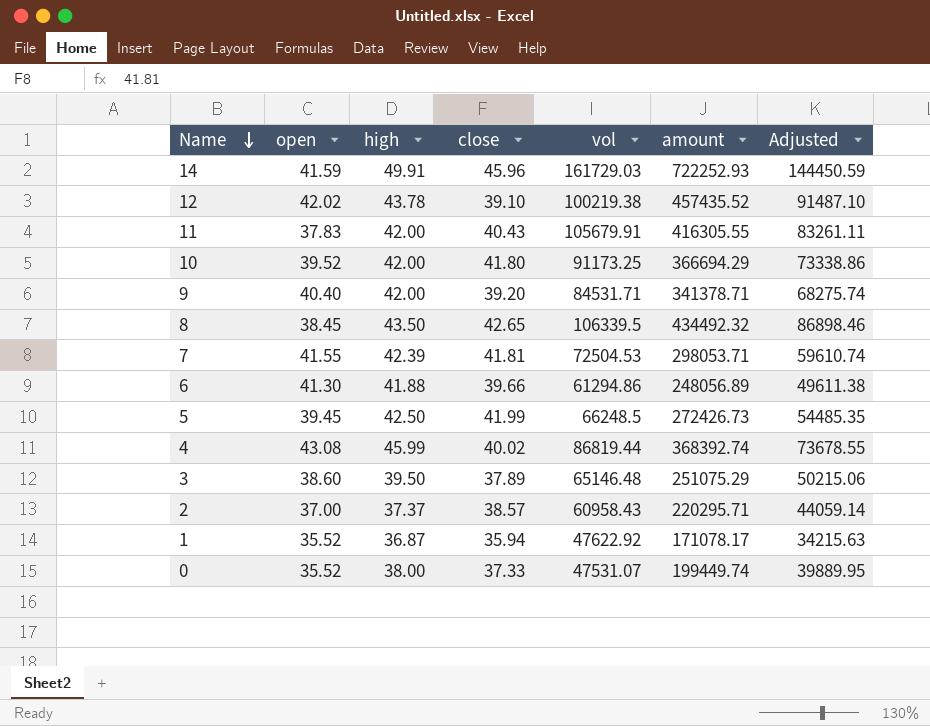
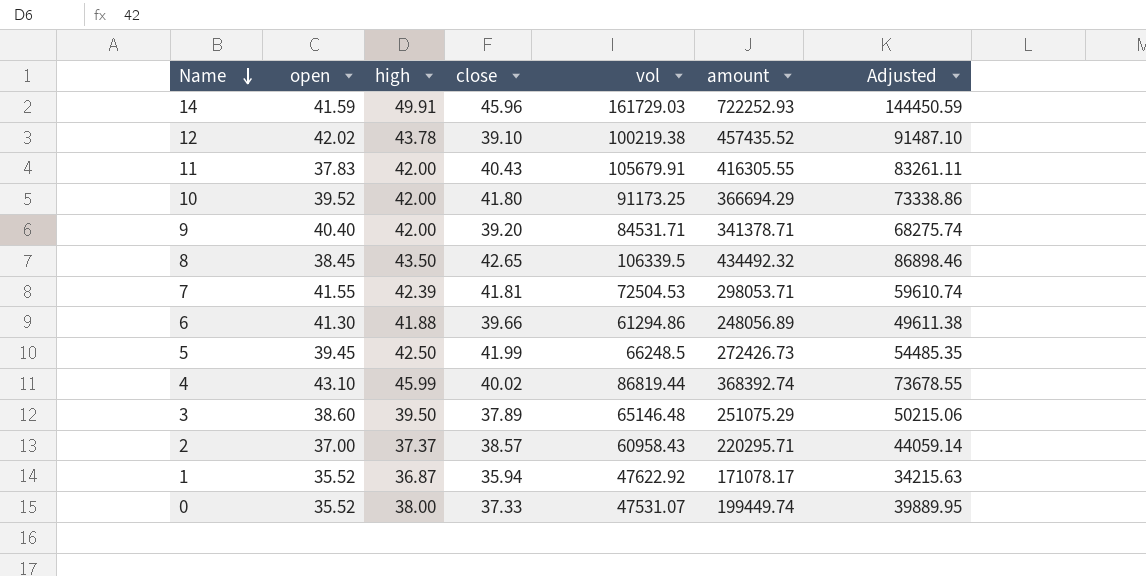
4 | open: 43.08 -> 43.10

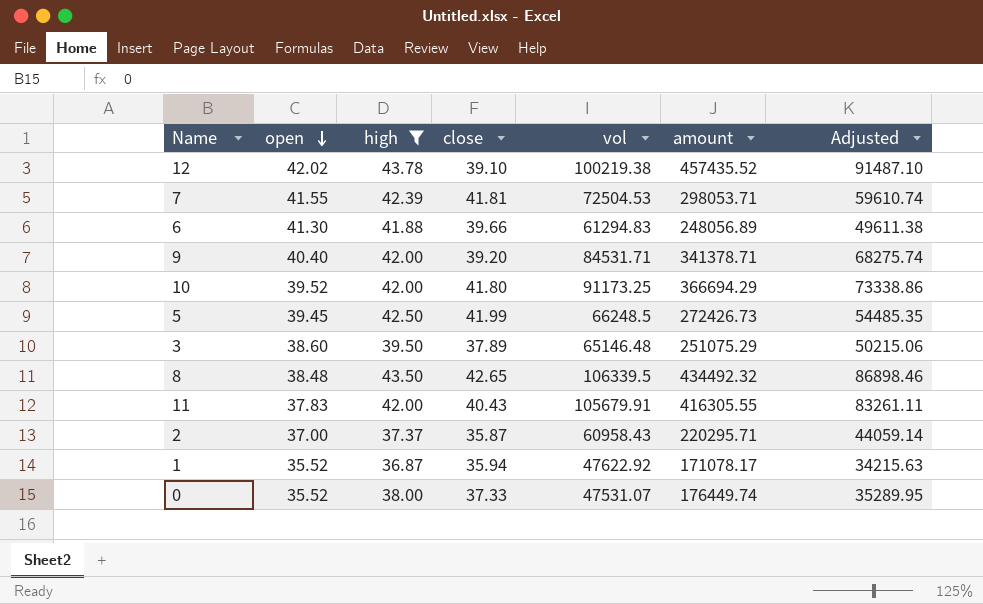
filter: none -> high <= 43.78
row order: Name descending -> open descending
6 | vol: 61294.86 -> 61294.83
8 | open: 38.45 -> 38.48
2 | close: 38.57 -> 35.87
0 | amount: 199449.74 -> 176449.74
0 | Adjusted: 39889.95 -> 35289.95

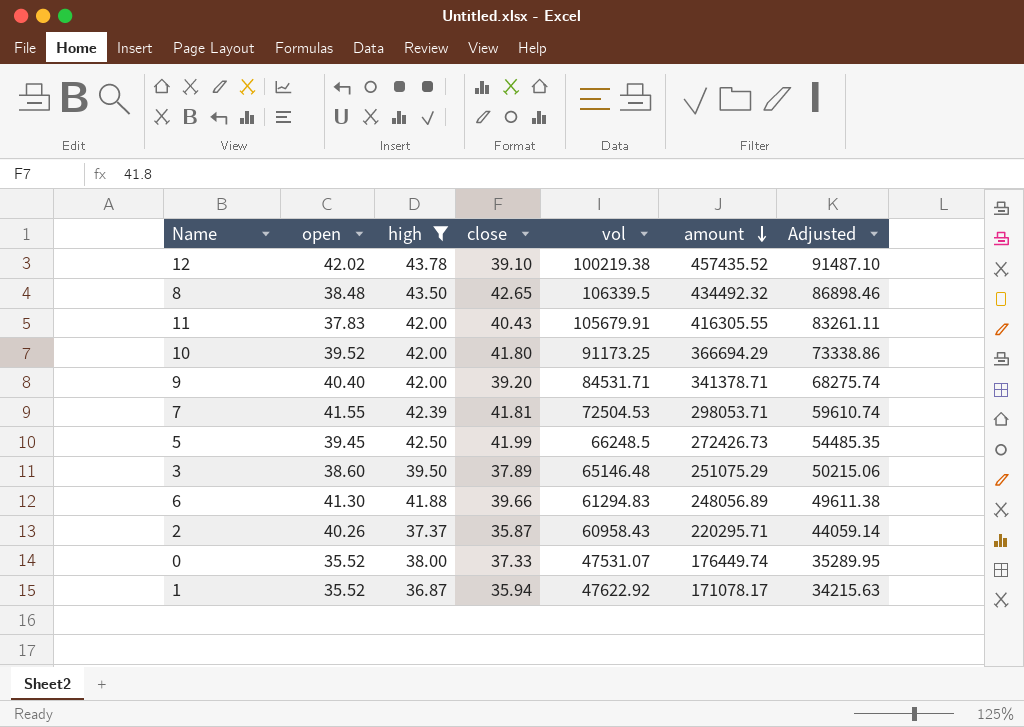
row order: open descending -> amount descending
2 | open: 37.00 -> 40.26

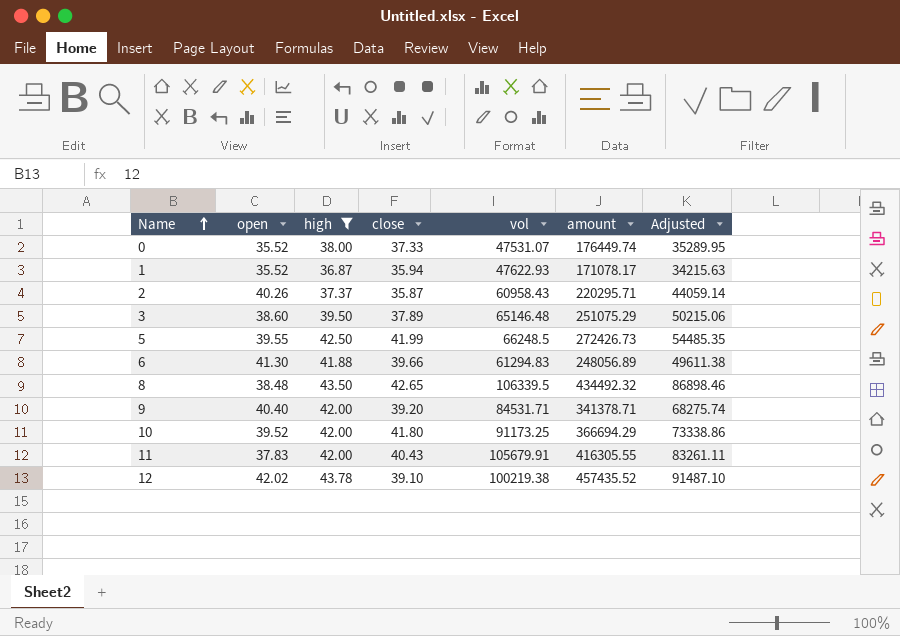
row order: amount descending -> Name ascending
row 7: 41.55 | 42.39 | 41.81 | 72504.53 | 298053.71 | 59610.74 -> none
1 | vol: 47622.92 -> 47622.93
5 | open: 39.45 -> 39.55

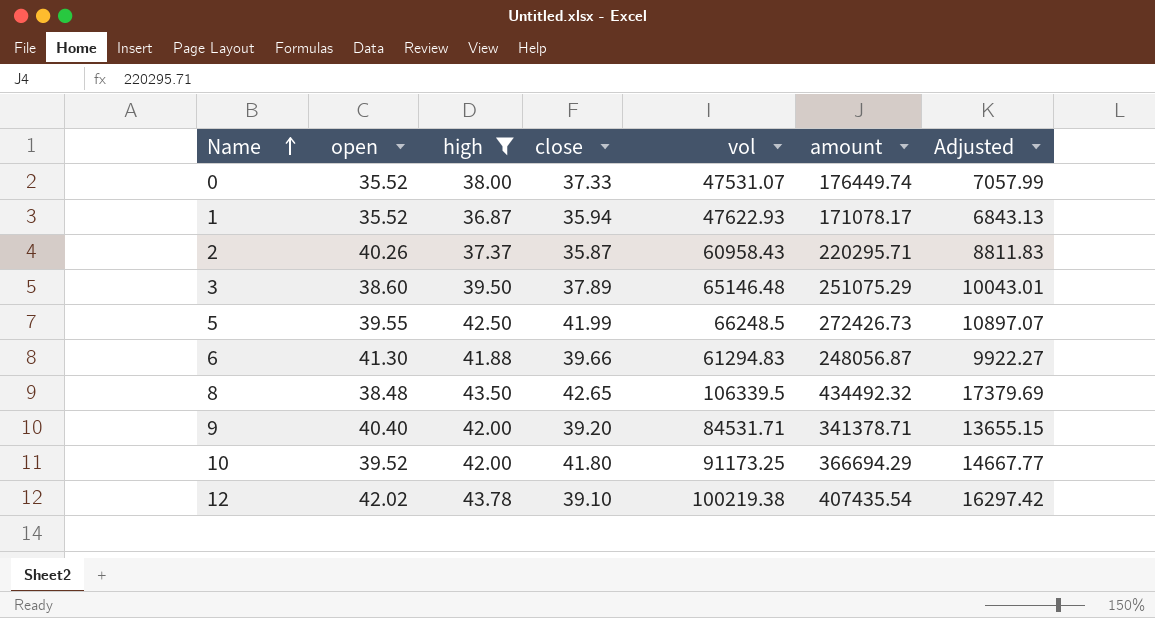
column Adjusted | formula: [amount] * 0.2 -> [amount] * 0.04
row 11: 37.83 | 42.00 | 40.43 | 105679.91 | 416305.55 | 83261.11 -> none
6 | amount: 248056.89 -> 248056.87
12 | amount: 457435.52 -> 407435.54

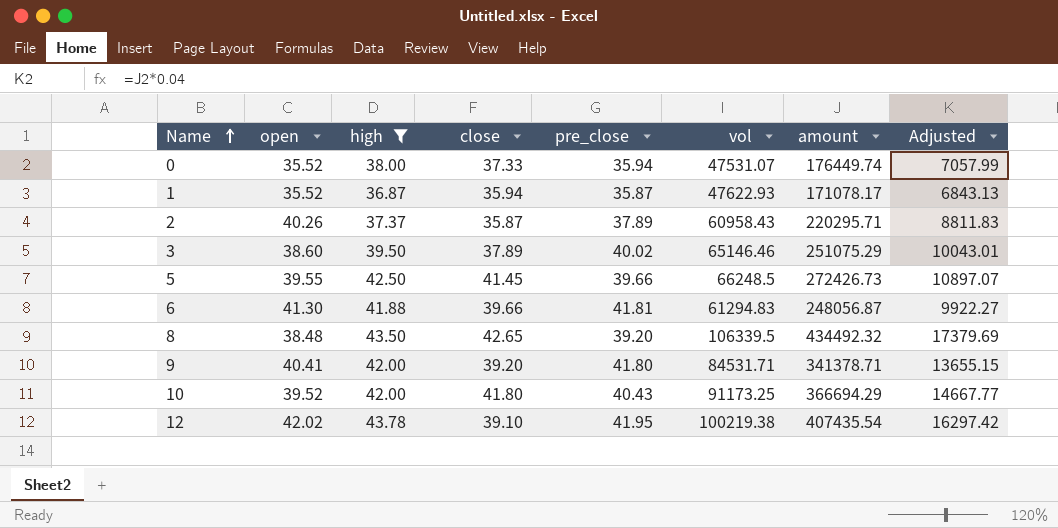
column pre_close | position: none -> 5
3 | vol: 65146.48 -> 65146.46
5 | close: 41.99 -> 41.45
9 | open: 40.40 -> 40.41

